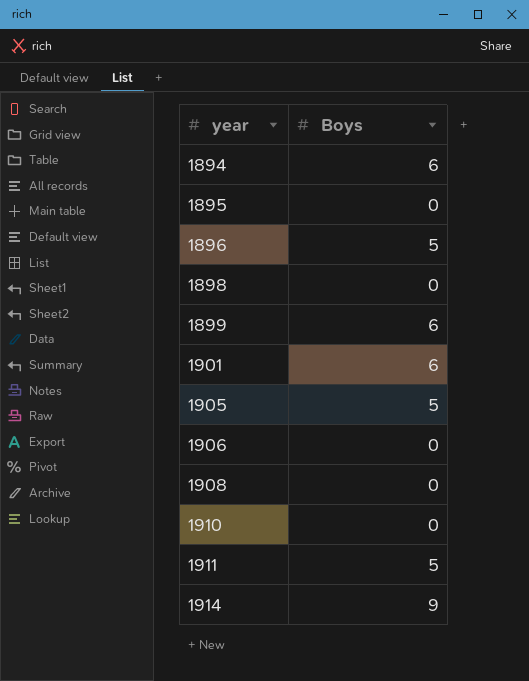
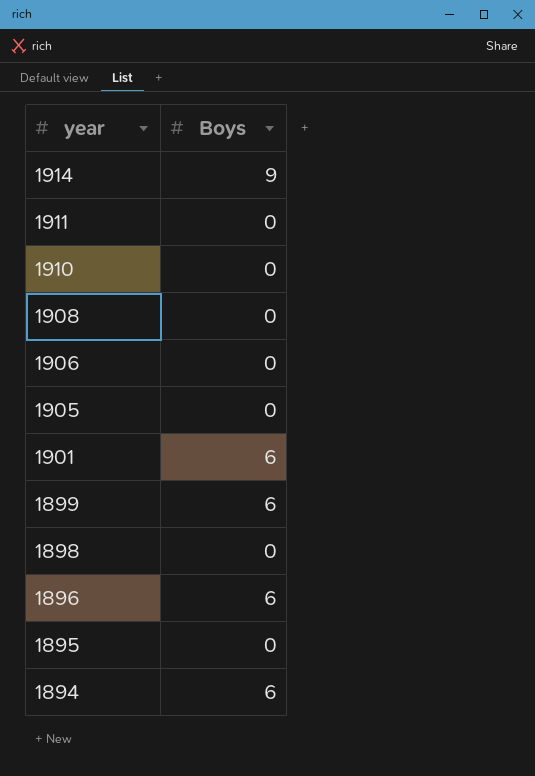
row order: year ascending -> year descending
1911 | Boys: 5 -> 0
1905 | Boys: 5 -> 0
1896 | Boys: 5 -> 6

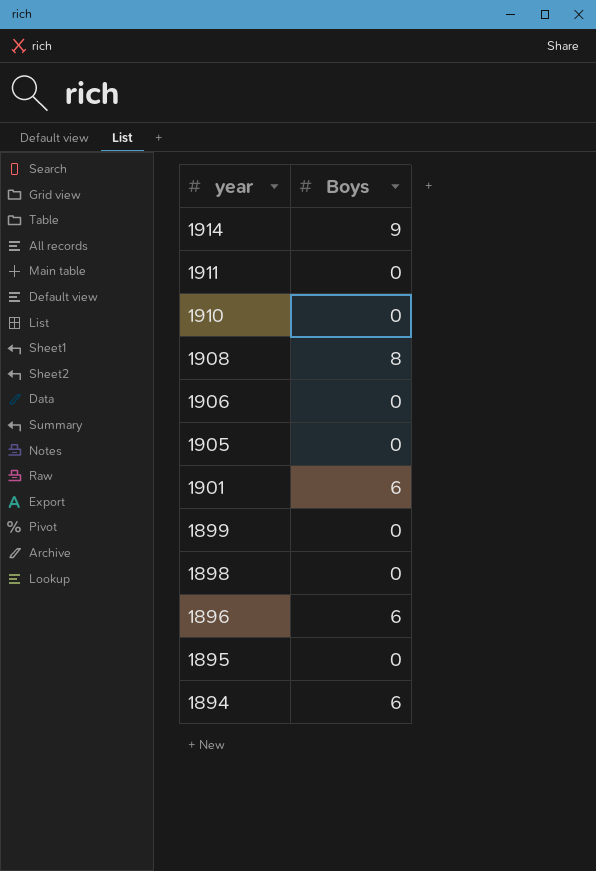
1908 | Boys: 0 -> 8
1899 | Boys: 6 -> 0

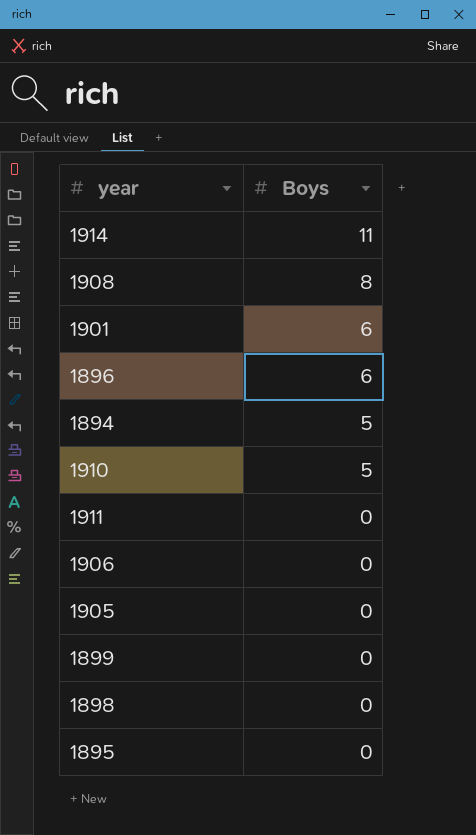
row order: year descending -> Boys descending
1914 | Boys: 9 -> 11
1894 | Boys: 6 -> 5
1910 | Boys: 0 -> 5

